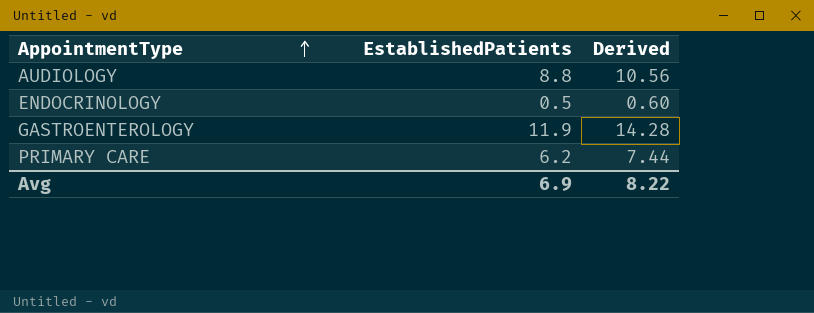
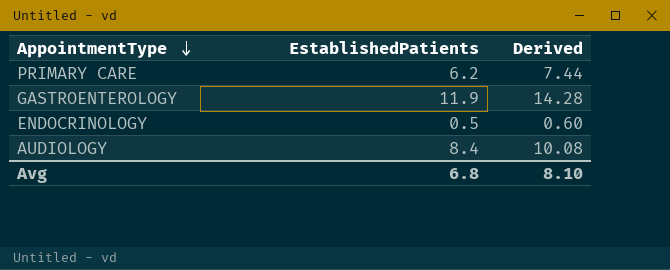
row order: AppointmentType ascending -> AppointmentType descending
AUDIOLOGY | EstablishedPatients: 8.8 -> 8.4
AUDIOLOGY | Derived: 10.56 -> 10.08
Avg | EstablishedPatients: 6.9 -> 6.8
Avg | Derived: 8.22 -> 8.10

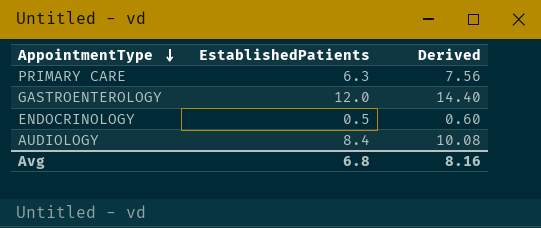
PRIMARY CARE | EstablishedPatients: 6.2 -> 6.3
PRIMARY CARE | Derived: 7.44 -> 7.56
GASTROENTEROLOGY | EstablishedPatients: 11.9 -> 12.0
GASTROENTEROLOGY | Derived: 14.28 -> 14.40
Avg | Derived: 8.10 -> 8.16

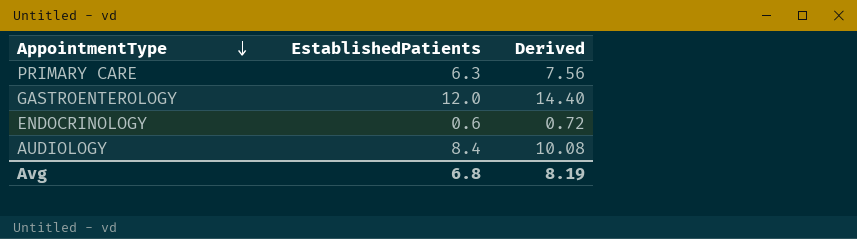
ENDOCRINOLOGY | EstablishedPatients: 0.5 -> 0.6
ENDOCRINOLOGY | Derived: 0.60 -> 0.72
Avg | Derived: 8.16 -> 8.19

